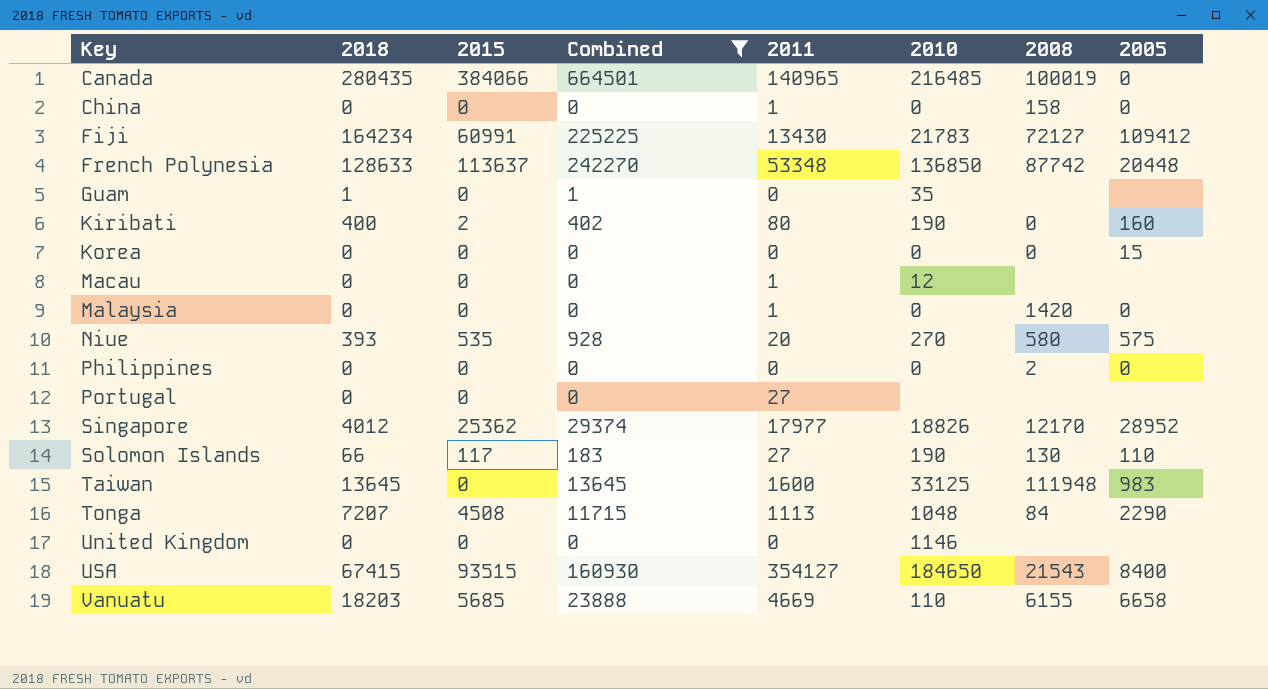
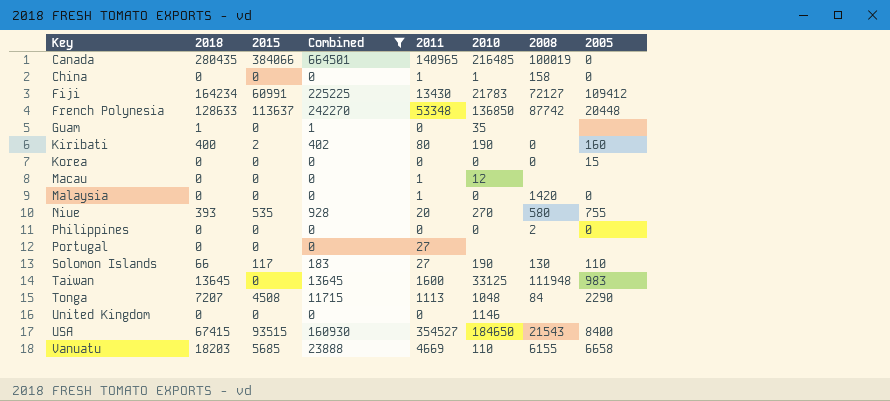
row Singapore: 4012 | 25362 | 29374 | 17977 | 18826 | 12170 | 28952 -> none
China | 2010: 0 -> 1
Niue | 2005: 575 -> 755
USA | 2011: 354127 -> 354527

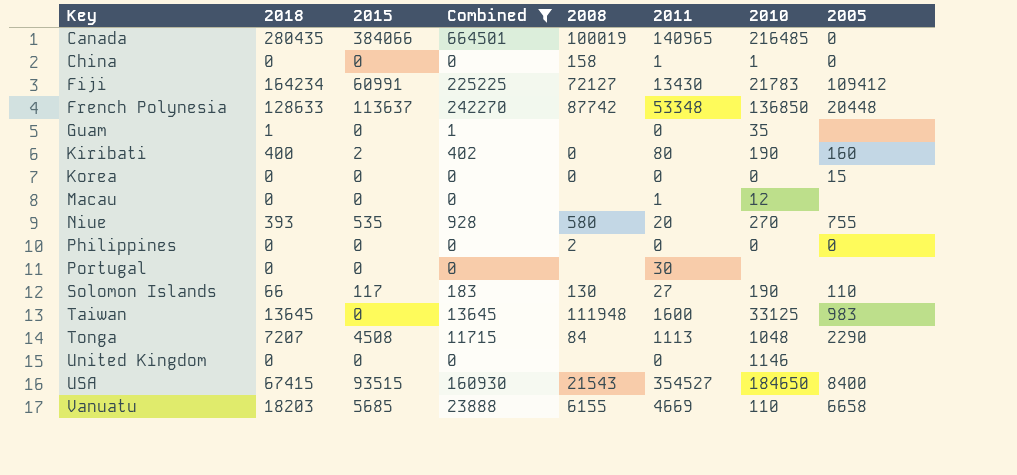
column 2008 | position: 7 -> 5
row Malaysia: 0 | 0 | 0 | 1 | 0 | 1420 | 0 -> none
Portugal | 2011: 27 -> 30

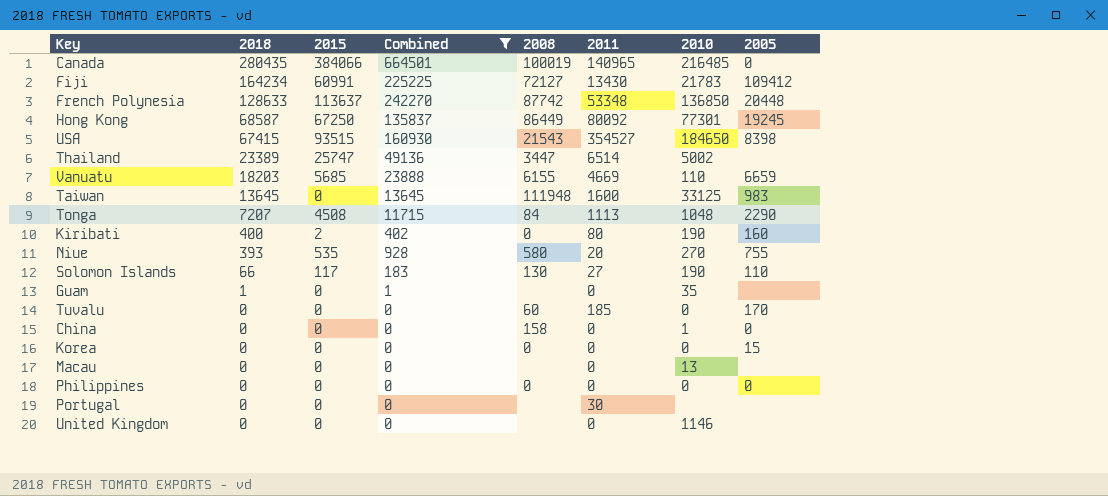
row order: Key ascending -> 2018 descending
row Hong Kong: none -> 68587 | 67250 | 135837 | 86449 | 80092 | 77301 | 19245
USA | 2005: 8400 -> 8398
row Thailand: none -> 23389 | 25747 | 49136 | 3447 | 6514 | 5002 | none
Vanuatu | 2005: 6658 -> 6659
row Tuvalu: none -> 0 | 0 | 0 | 60 | 185 | 0 | 170
China | 2011: 1 -> 0
Macau | 2011: 1 -> 0
Macau | 2010: 12 -> 13
Philippines | 2008: 2 -> 0

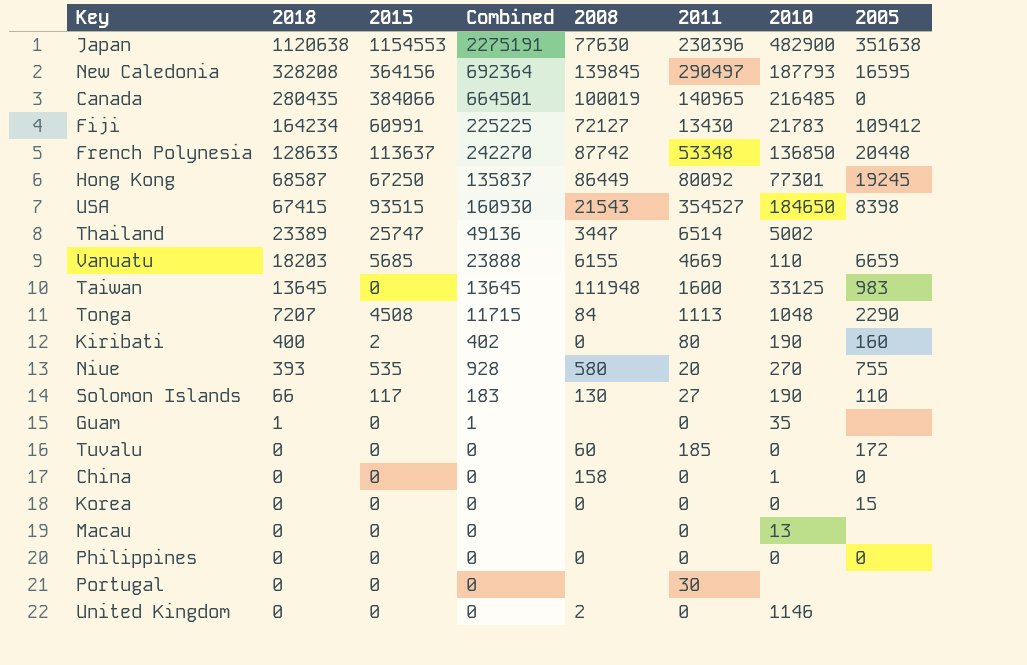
filter: Combined <= 664501 -> none
Tuvalu | 2005: 170 -> 172
United Kingdom | 2008: none -> 2

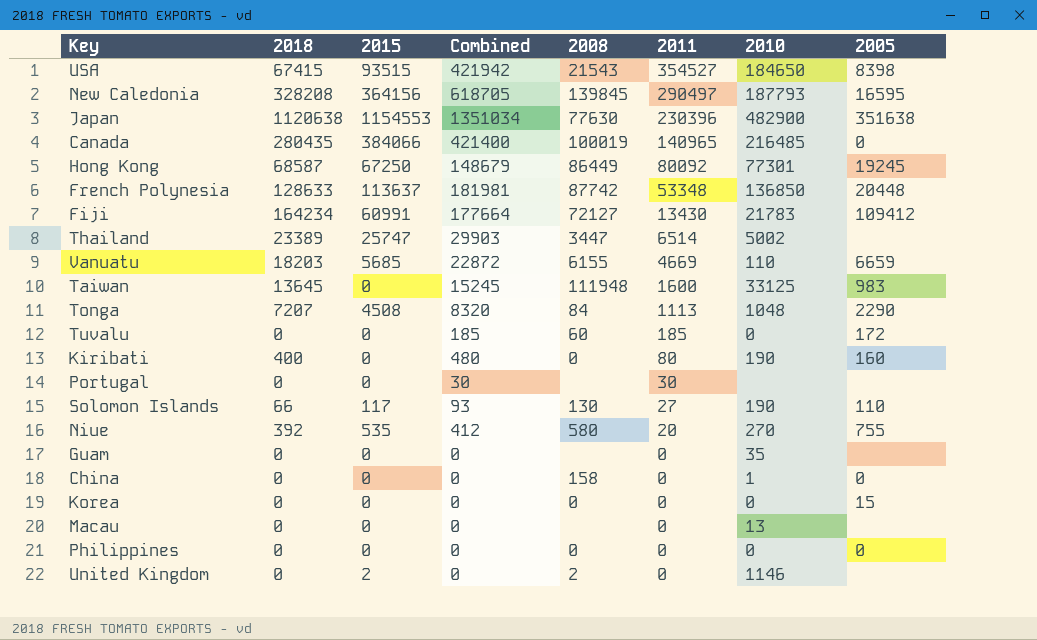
row order: 2018 descending -> 2011 descending
column Combined | formula: [2018] + [2015] -> [2018] + [2011]
Kiribati | 2015: 2 -> 0
Niue | 2018: 393 -> 392
Guam | 2018: 1 -> 0
United Kingdom | 2015: 0 -> 2

